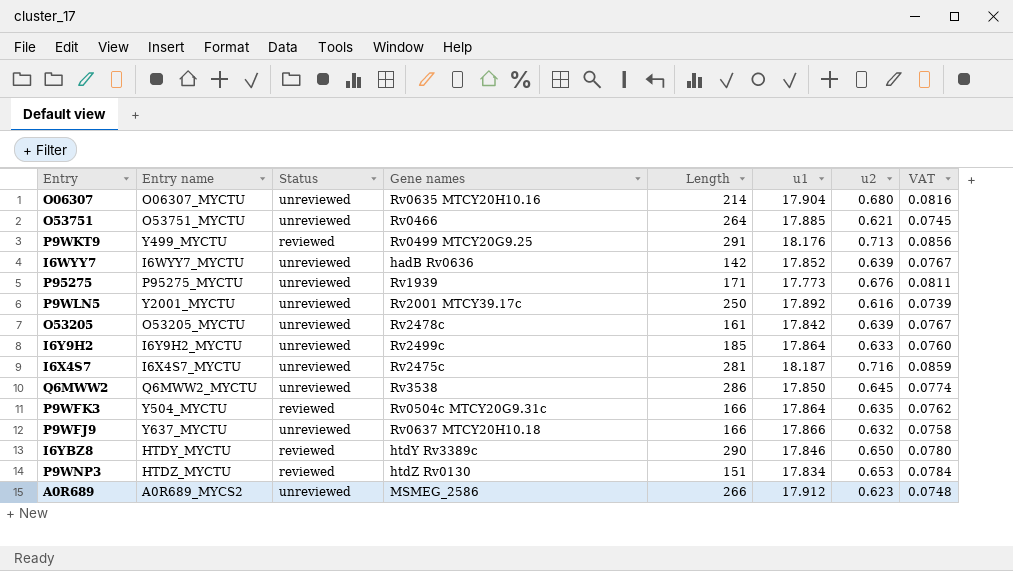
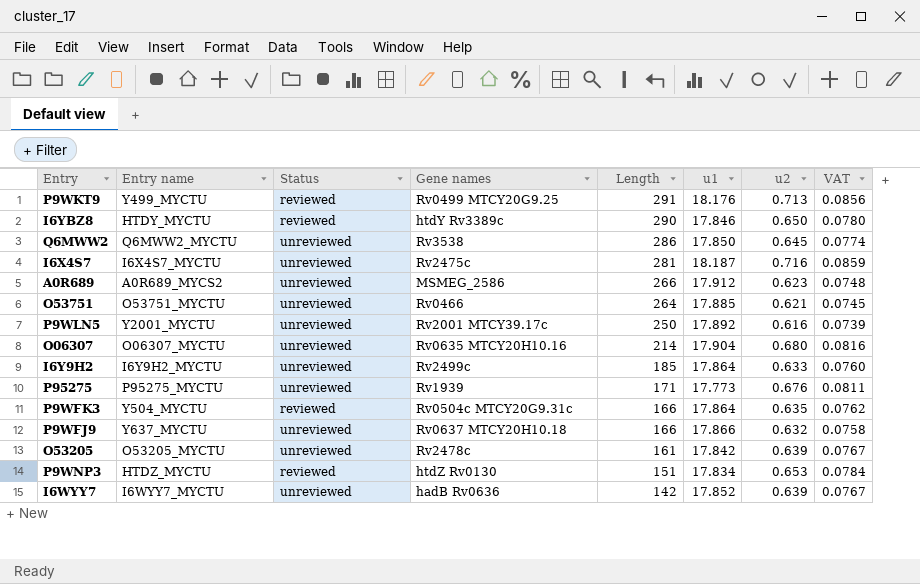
row order: none -> Length descending

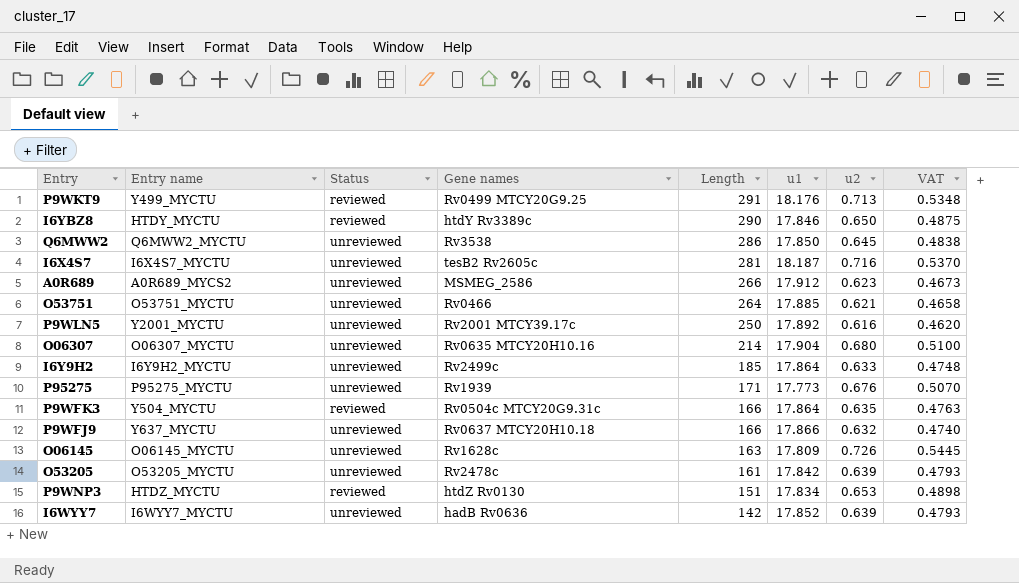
column VAT | formula: [u2] * 0.12 -> [u2] * 0.75
I6X4S7 | Gene names: Rv2475c -> tesB2 Rv2605c
row O06145: none -> O06145_MYCTU | unreviewed | Rv1628c | 163 | 17.809 | 0.726 | 0.5445

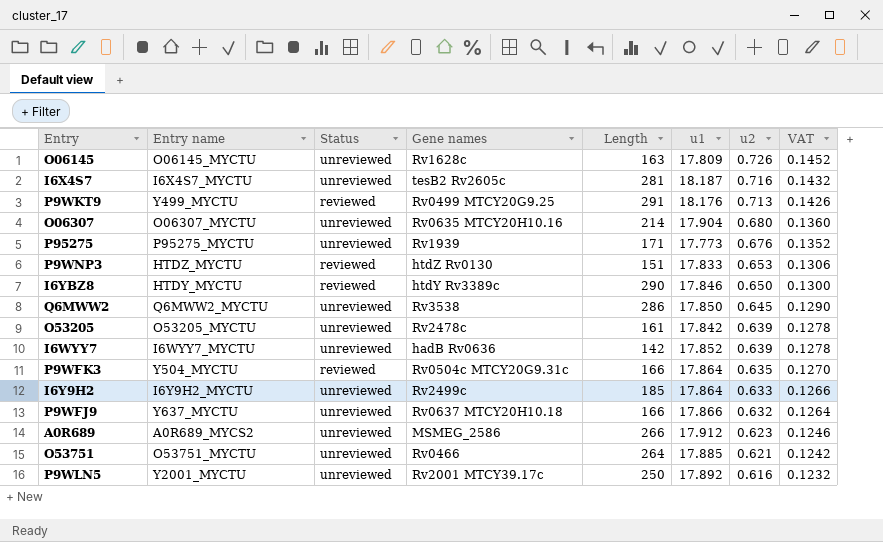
row order: Length descending -> u2 descending
column VAT | formula: [u2] * 0.75 -> [u2] * 0.2
P9WNP3 | u1: 17.834 -> 17.833

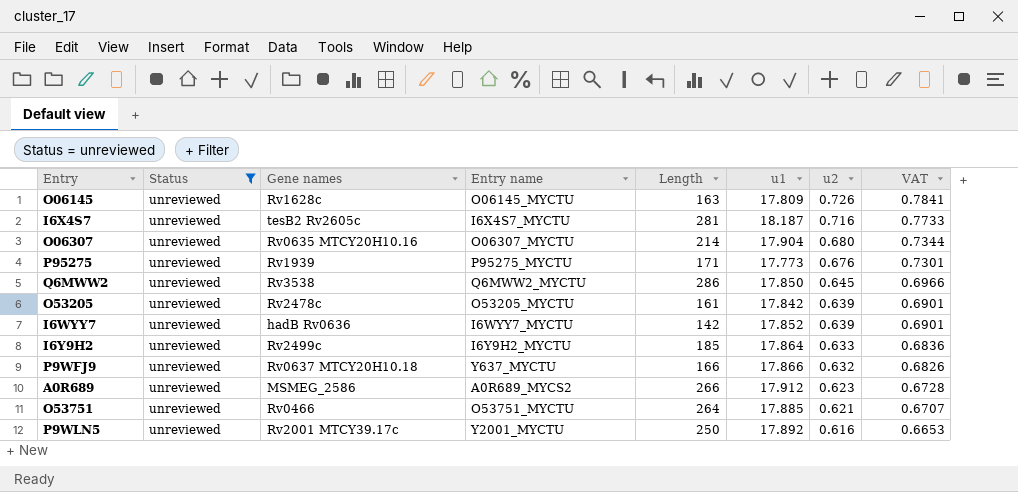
filter: none -> Status = unreviewed
column Entry name | position: 2 -> 4
column VAT | formula: [u2] * 0.2 -> [u2] * 1.08

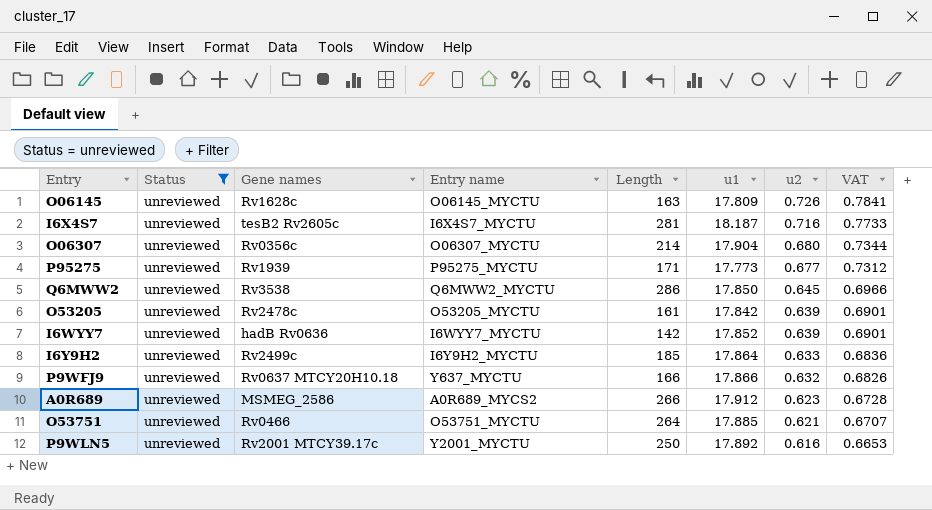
O06307 | Gene names: Rv0635 MTCY20H10.16 -> Rv0356c
P95275 | u2: 0.676 -> 0.677
P95275 | VAT: 0.7301 -> 0.7312

